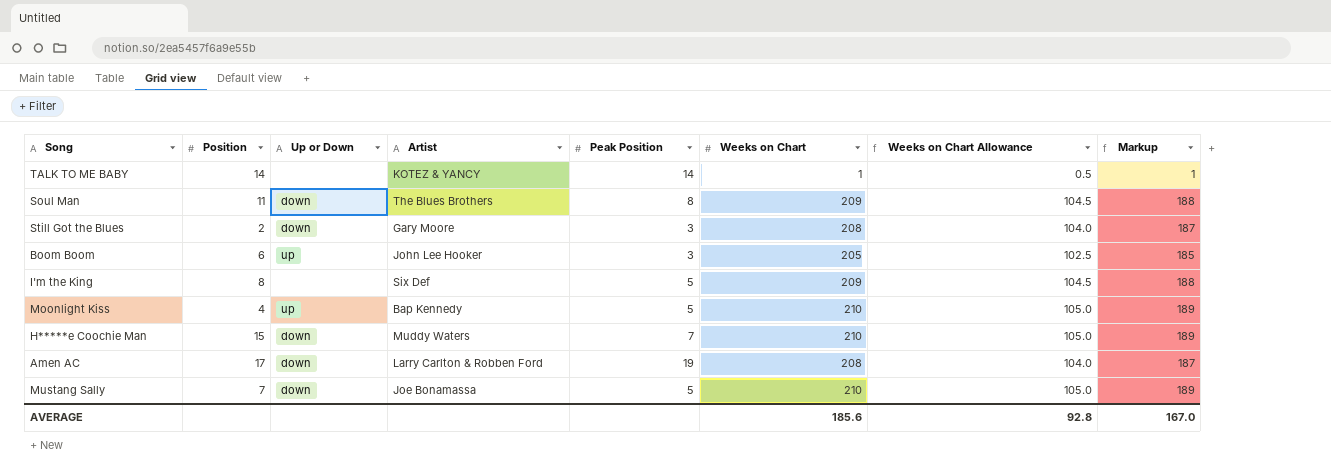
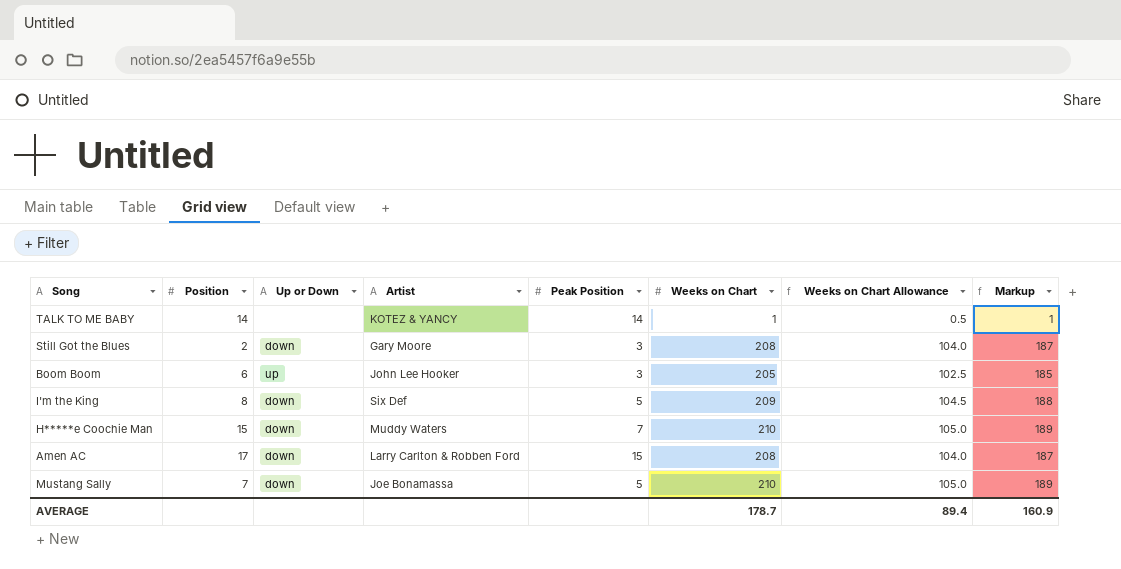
row Soul Man: 11 | down | The Blues Brothers | 8 | 209 | 104.5 | 188 -> none
row Moonlight Kiss: 4 | up | Bap Kennedy | 5 | 210 | 105.0 | 189 -> none
I'm the King | Up or Down: none -> down
Amen AC | Peak Position: 19 -> 15
AVERAGE | Weeks on Chart: 185.6 -> 178.7
AVERAGE | Weeks on Chart Allowance: 92.8 -> 89.4
AVERAGE | Markup: 167.0 -> 160.9

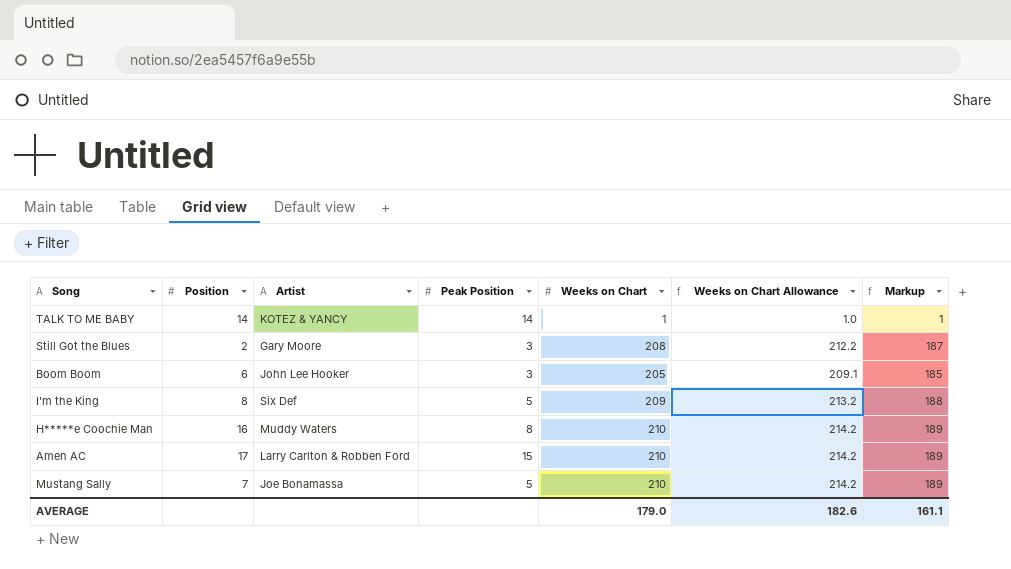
column Up or Down | position: 3 -> none
column Weeks on Chart Allowance | formula: [Weeks on Chart] * 0.5 -> [Weeks on Chart] * 1.02
H*****e Coochie Man | Position: 15 -> 16
H*****e Coochie Man | Peak Position: 7 -> 8
Amen AC | Weeks on Chart: 208 -> 210
Amen AC | Markup: 187 -> 189
AVERAGE | Weeks on Chart: 178.7 -> 179.0
AVERAGE | Weeks on Chart Allowance: 89.4 -> 182.6
AVERAGE | Markup: 160.9 -> 161.1

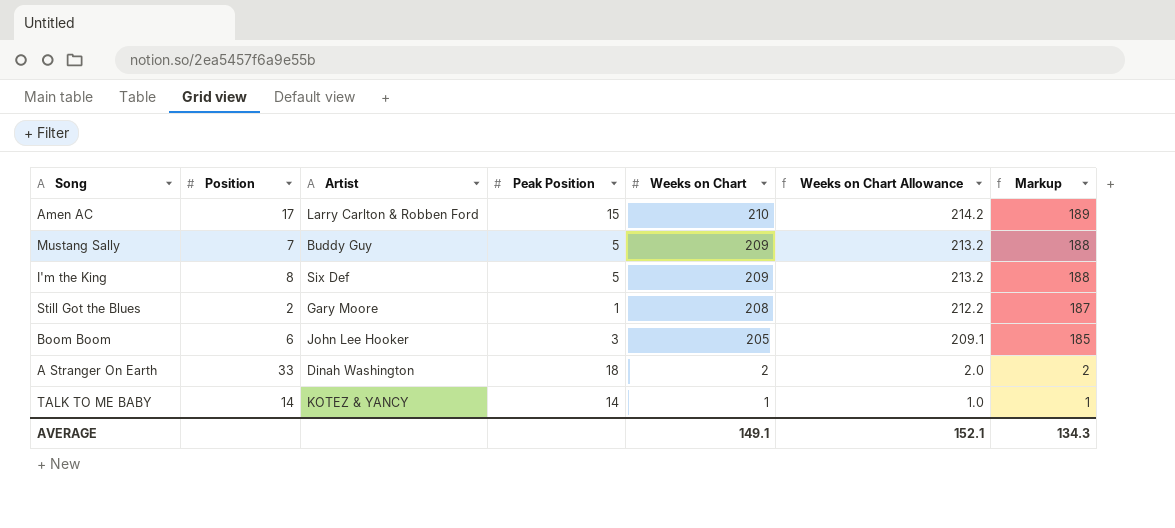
row order: none -> Weeks on Chart descending
row H*****e Coochie Man: 16 | Muddy Waters | 8 | 210 | 214.2 | 189 -> none
Mustang Sally | Artist: Joe Bonamassa -> Buddy Guy
Mustang Sally | Weeks on Chart: 210 -> 209
Mustang Sally | Weeks on Chart Allowance: 214.2 -> 213.2
Mustang Sally | Markup: 189 -> 188
Still Got the Blues | Peak Position: 3 -> 1
row A Stranger On Earth: none -> 33 | Dinah Washington | 18 | 2 | 2.0 | 2
AVERAGE | Weeks on Chart: 179.0 -> 149.1
AVERAGE | Weeks on Chart Allowance: 182.6 -> 152.1
AVERAGE | Markup: 161.1 -> 134.3

